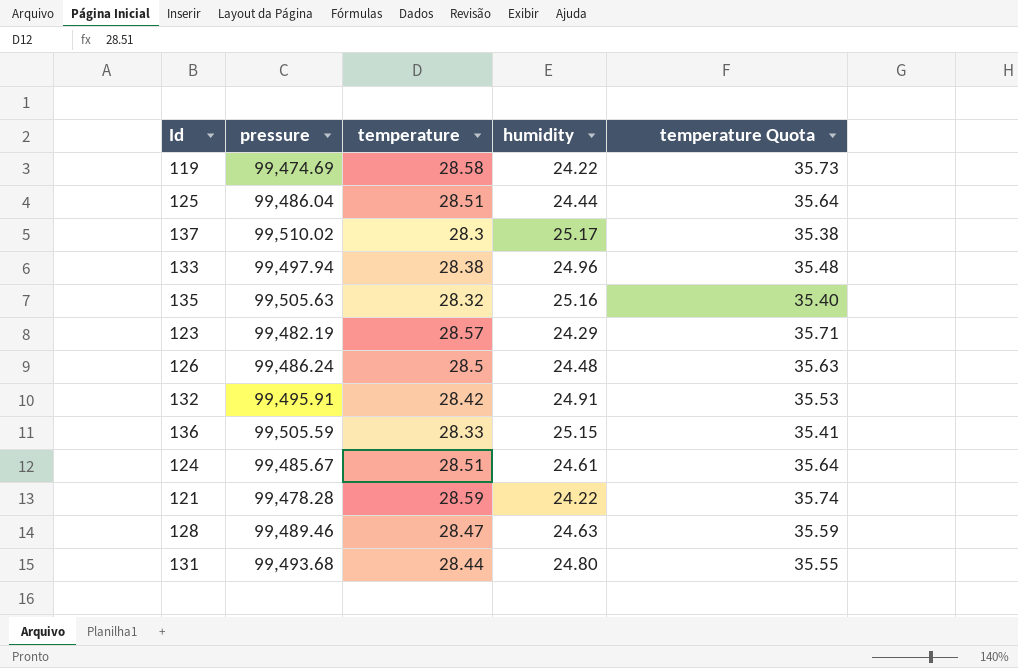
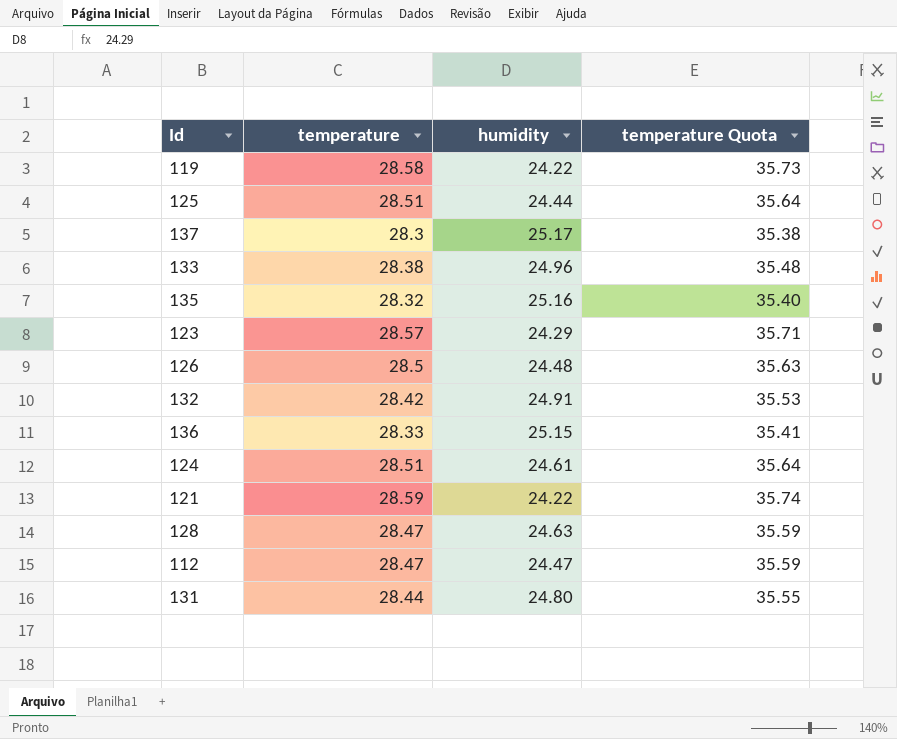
column pressure | position: 2 -> none
row 112: none -> 28.47 | 24.47 | 35.59

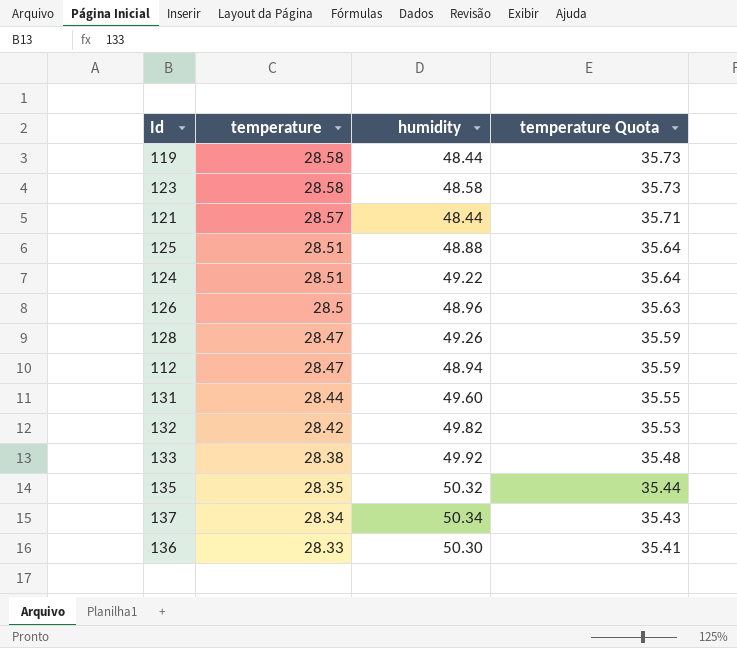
row order: none -> temperature descending
119 | humidity: 24.22 -> 48.44
123 | temperature: 28.57 -> 28.58
123 | humidity: 24.29 -> 48.58
123 | temperature Quota: 35.71 -> 35.73
121 | temperature: 28.59 -> 28.57
121 | humidity: 24.22 -> 48.44
121 | temperature Quota: 35.74 -> 35.71
125 | humidity: 24.44 -> 48.88
124 | humidity: 24.61 -> 49.22
126 | humidity: 24.48 -> 48.96
128 | humidity: 24.63 -> 49.26
112 | humidity: 24.47 -> 48.94
131 | humidity: 24.80 -> 49.60
132 | humidity: 24.91 -> 49.82
133 | humidity: 24.96 -> 49.92
135 | temperature: 28.32 -> 28.35
135 | humidity: 25.16 -> 50.32
135 | temperature Quota: 35.40 -> 35.44
137 | temperature: 28.3 -> 28.34
137 | humidity: 25.17 -> 50.34
137 | temperature Quota: 35.38 -> 35.43
136 | humidity: 25.15 -> 50.30

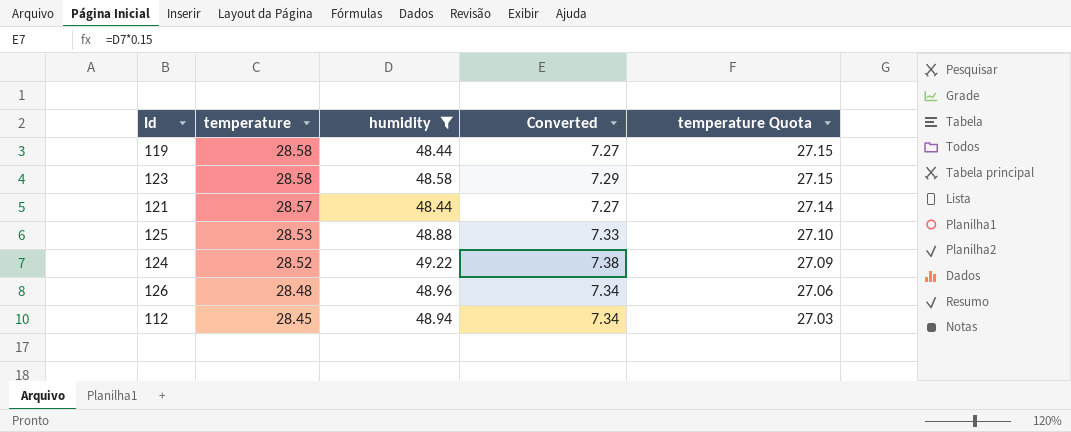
filter: none -> humidity <= 49.22
column Converted | formula: none -> [humidity] * 0.15
column temperature Quota | formula: [temperature] * 1.25 -> [temperature] * 0.95
125 | temperature: 28.51 -> 28.53
124 | temperature: 28.51 -> 28.52
126 | temperature: 28.5 -> 28.48
112 | temperature: 28.47 -> 28.45

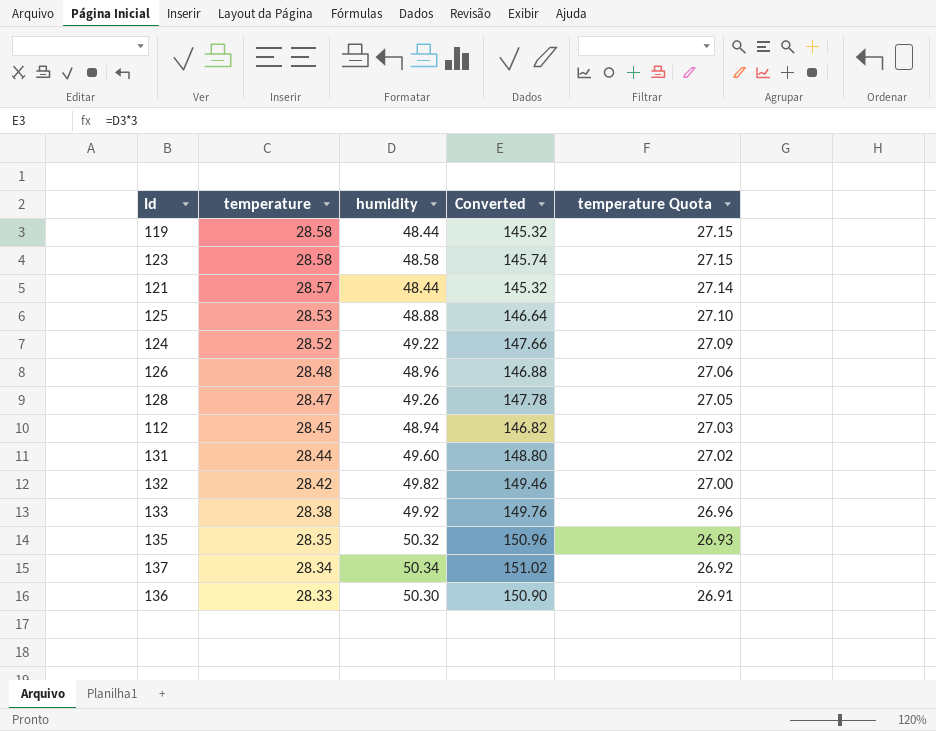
filter: humidity <= 49.22 -> none
column Converted | formula: [humidity] * 0.15 -> [humidity] * 3

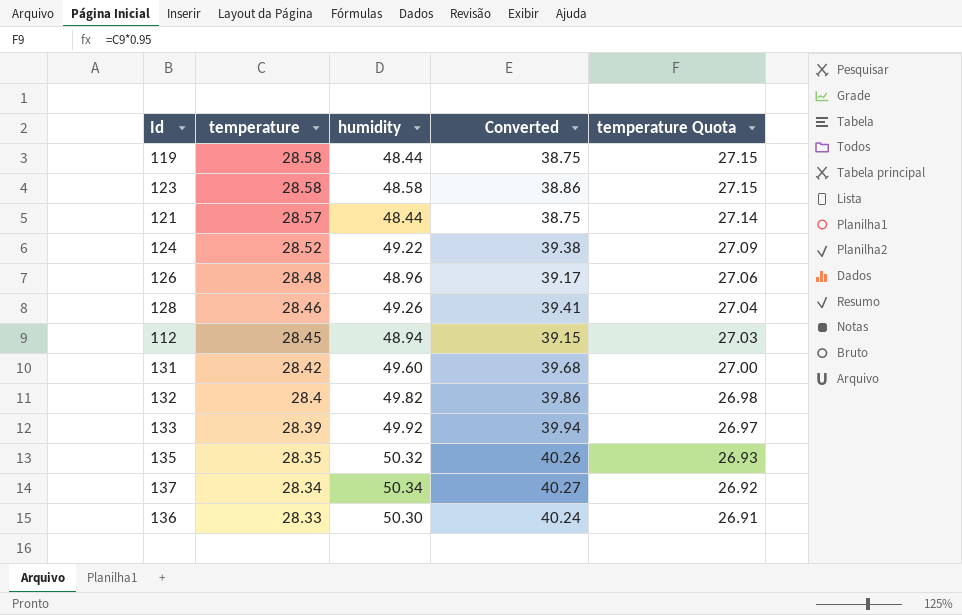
column Converted | formula: [humidity] * 3 -> [humidity] * 0.8
row 125: 28.53 | 48.88 | 146.64 | 27.10 -> none
128 | temperature: 28.47 -> 28.46
128 | temperature Quota: 27.05 -> 27.04
131 | temperature: 28.44 -> 28.42
131 | temperature Quota: 27.02 -> 27.00
132 | temperature: 28.42 -> 28.4
132 | temperature Quota: 27.00 -> 26.98
133 | temperature: 28.38 -> 28.39
133 | temperature Quota: 26.96 -> 26.97

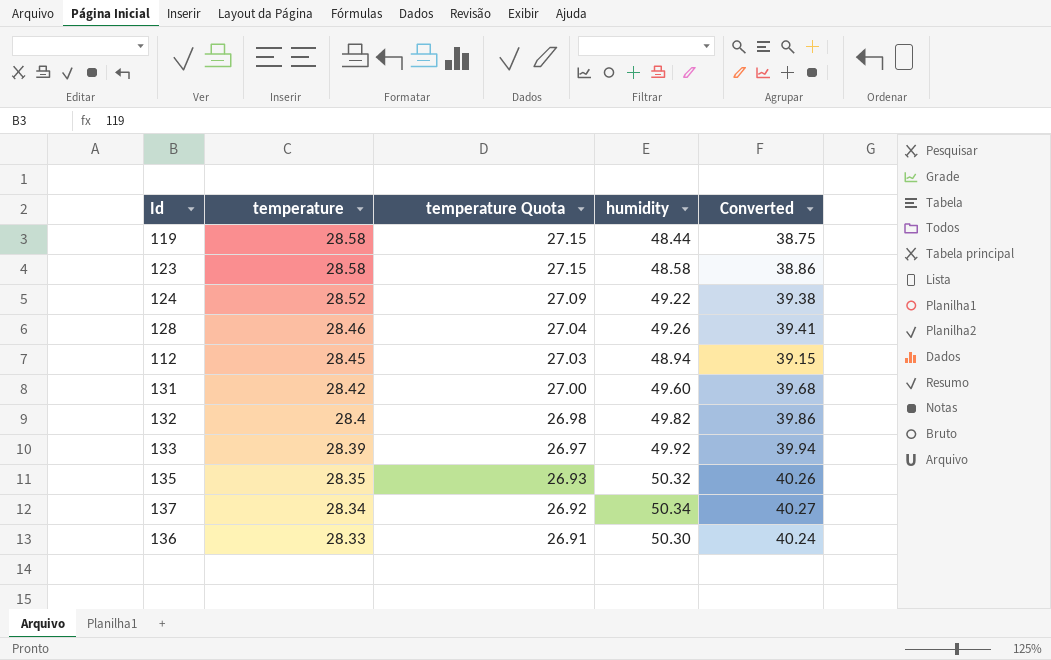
column temperature Quota | position: 5 -> 3
row 121: 28.57 | 48.44 | 38.75 | 27.14 -> none
row 126: 28.48 | 48.96 | 39.17 | 27.06 -> none

